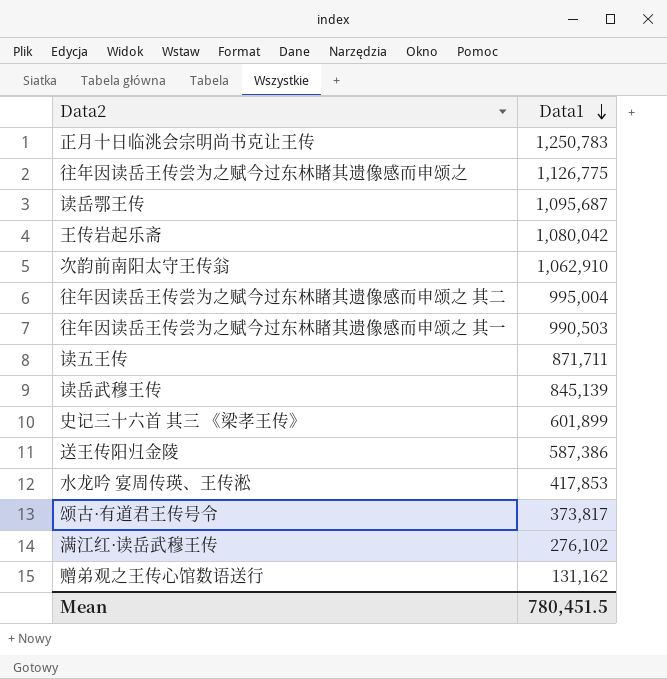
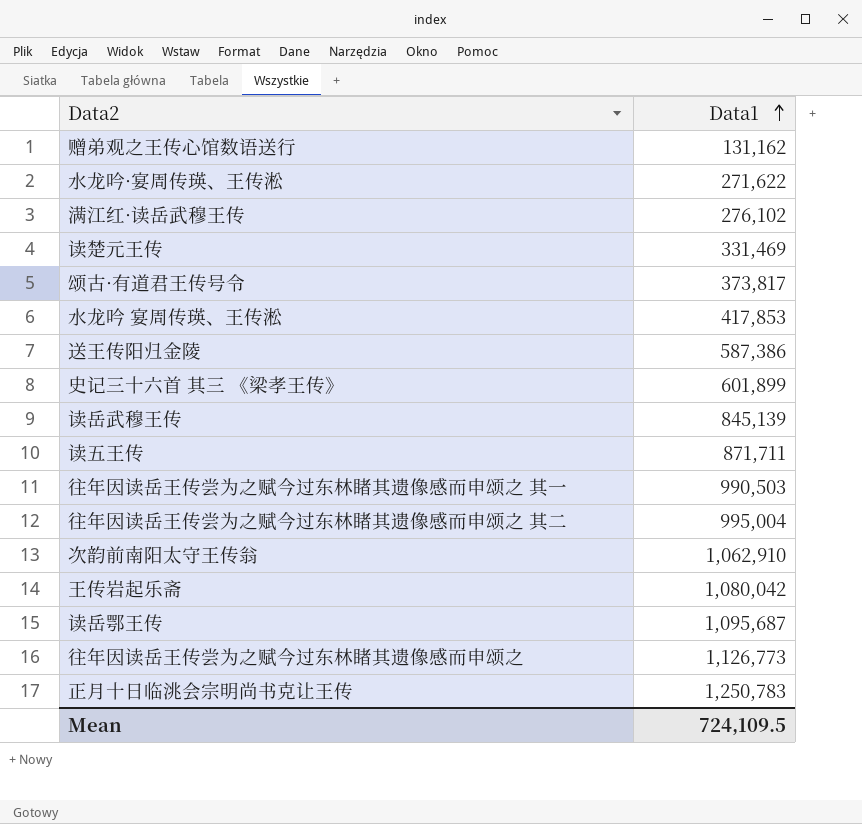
row order: Data1 descending -> Data1 ascending
row 水龙吟·宴周传瑛、王传淞: none -> 271,622
row 读楚元王传: none -> 331,469
往年因读岳王传尝为之赋今过东林睹其遗像感而申颂之 | Data1: 1,126,775 -> 1,126,773
Mean | Data1: 780,451.5 -> 724,109.5

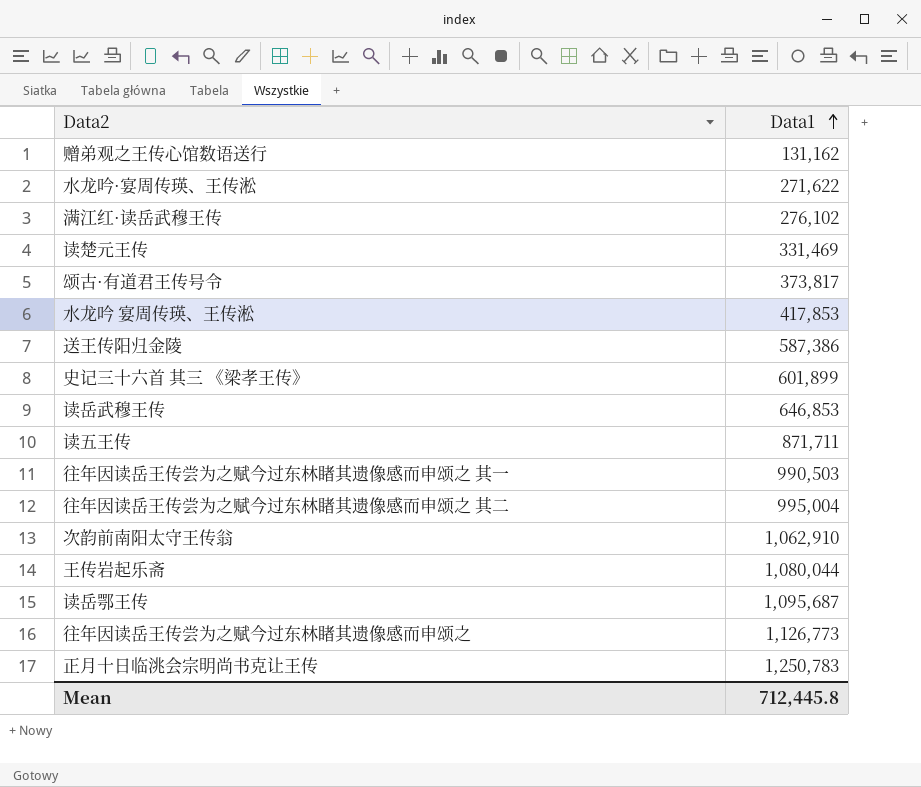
读岳武穆王传 | Data1: 845,139 -> 646,853
王传岩起乐斋 | Data1: 1,080,042 -> 1,080,044
Mean | Data1: 724,109.5 -> 712,445.8

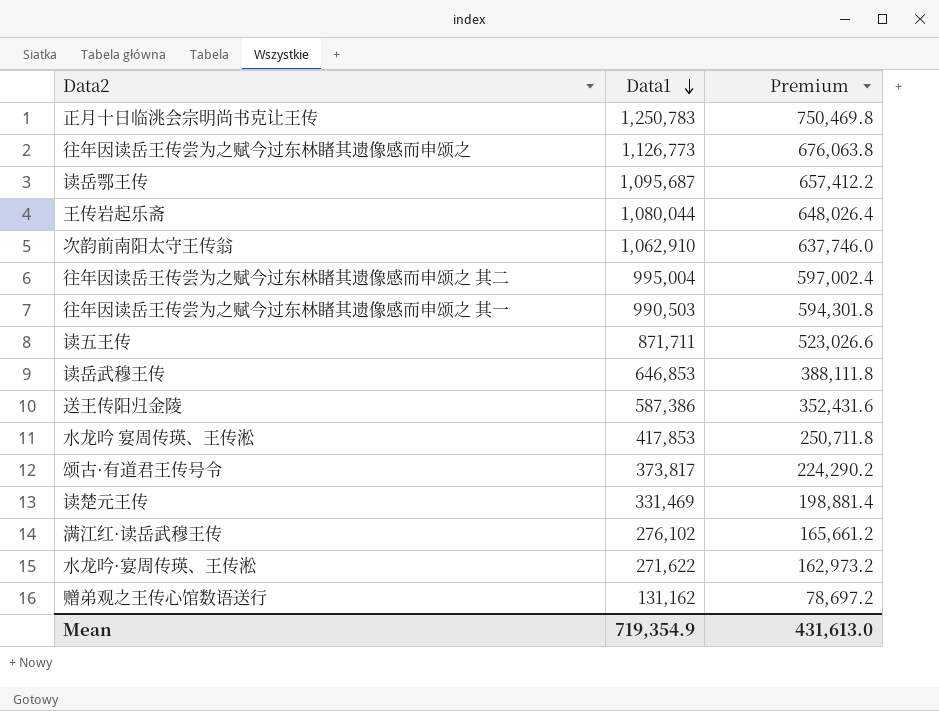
row order: Data1 ascending -> Data1 descending
column Premium | formula: none -> [Data1] * 0.6
row 史记三十六首 其三 《梁孝王传》: 601,899 -> none
Mean | Data1: 712,445.8 -> 719,354.9

